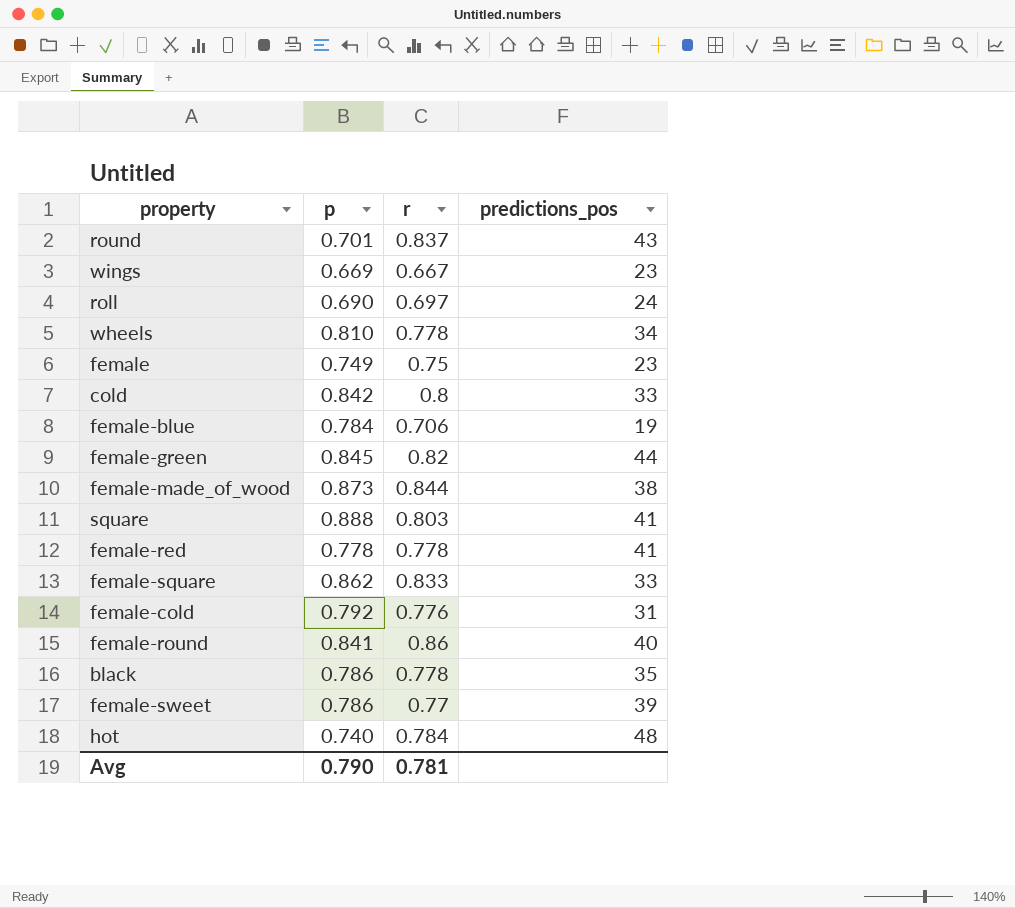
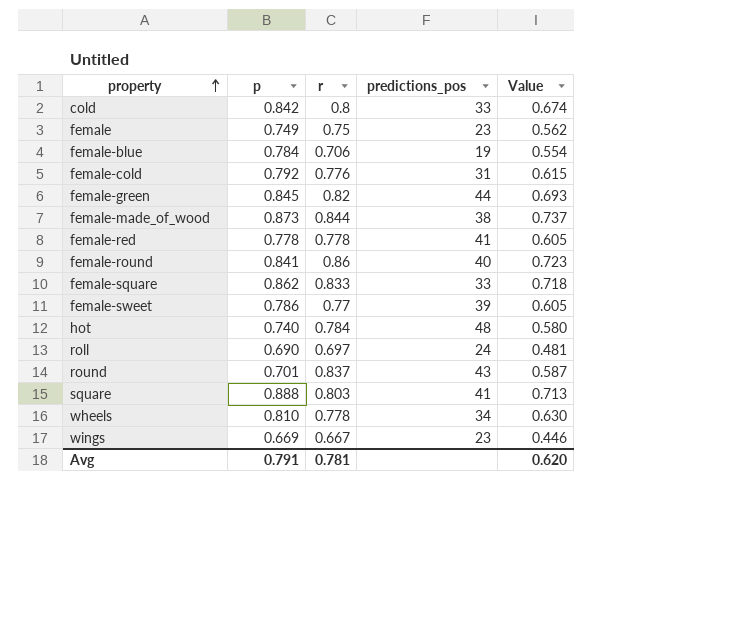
row order: none -> property ascending
column Value | formula: none -> [p] * [r]
row black: 0.786 | 0.778 | 35 -> none
Avg | p: 0.790 -> 0.791

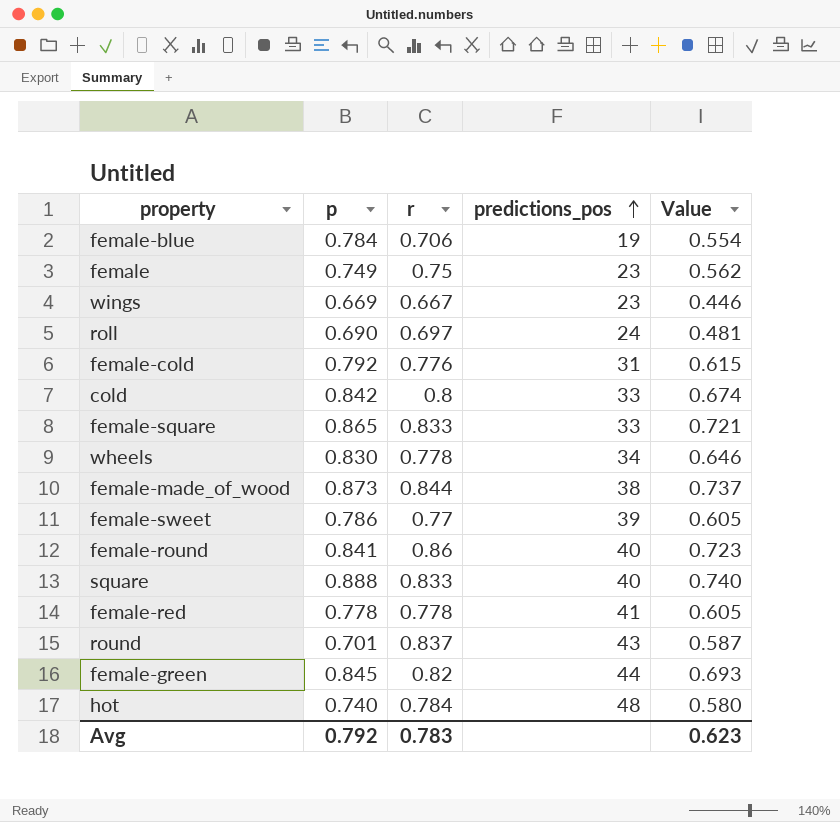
row order: property ascending -> predictions_pos ascending
female-square | p: 0.862 -> 0.865
female-square | Value: 0.718 -> 0.721
wheels | p: 0.810 -> 0.830
wheels | Value: 0.630 -> 0.646
square | r: 0.803 -> 0.833
square | predictions_pos: 41 -> 40
square | Value: 0.713 -> 0.740
Avg | p: 0.791 -> 0.792
Avg | r: 0.781 -> 0.783
Avg | Value: 0.620 -> 0.623

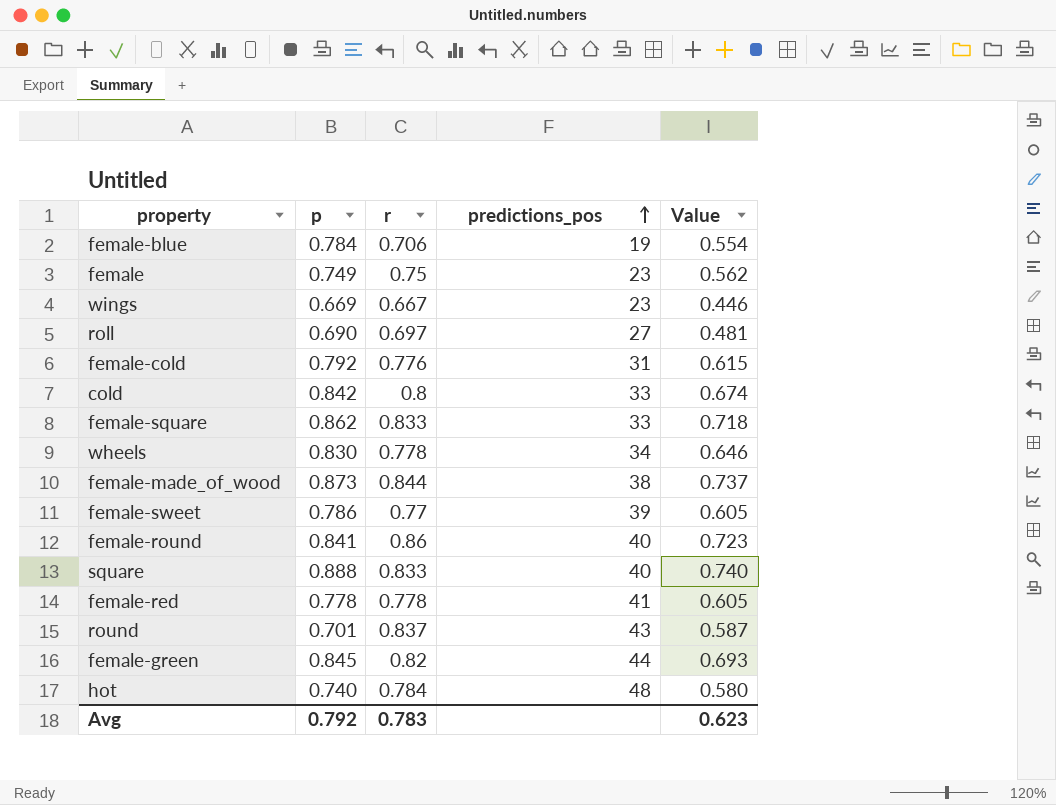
roll | predictions_pos: 24 -> 27
female-square | p: 0.865 -> 0.862
female-square | Value: 0.721 -> 0.718

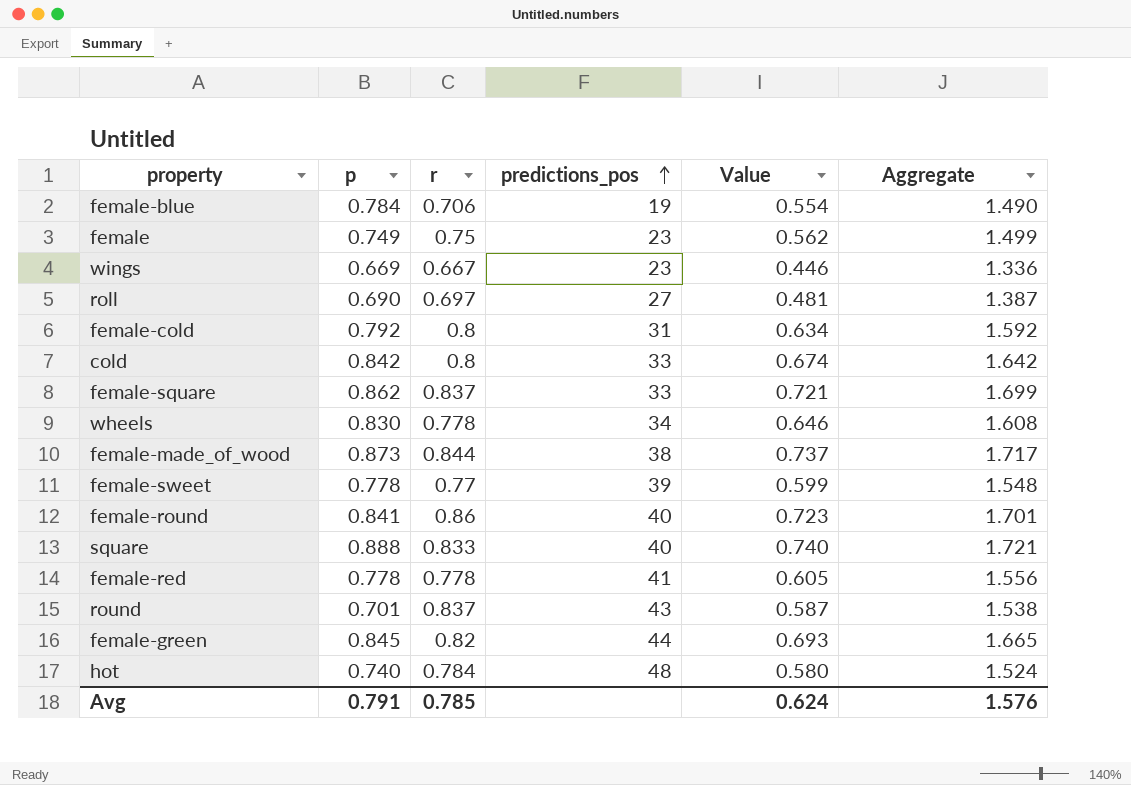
column Aggregate | formula: none -> [p] + [r]
female-cold | r: 0.776 -> 0.8
female-cold | Value: 0.615 -> 0.634
female-square | r: 0.833 -> 0.837
female-square | Value: 0.718 -> 0.721
female-sweet | p: 0.786 -> 0.778
female-sweet | Value: 0.605 -> 0.599
Avg | p: 0.792 -> 0.791
Avg | r: 0.783 -> 0.785
Avg | Value: 0.623 -> 0.624

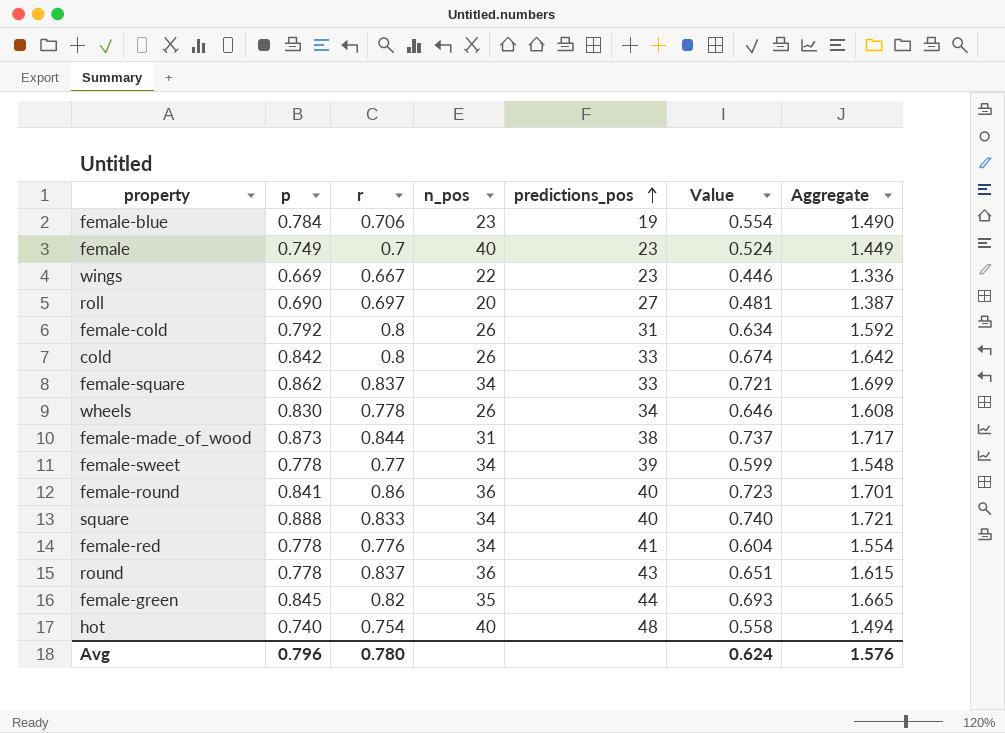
column n_pos | position: none -> 4
female | r: 0.75 -> 0.7
female | Value: 0.562 -> 0.524
female | Aggregate: 1.499 -> 1.449
female-red | r: 0.778 -> 0.776
female-red | Value: 0.605 -> 0.604
female-red | Aggregate: 1.556 -> 1.554
round | p: 0.701 -> 0.778
round | Value: 0.587 -> 0.651
round | Aggregate: 1.538 -> 1.615
hot | r: 0.784 -> 0.754
hot | Value: 0.580 -> 0.558
hot | Aggregate: 1.524 -> 1.494
Avg | p: 0.791 -> 0.796
Avg | r: 0.785 -> 0.780

